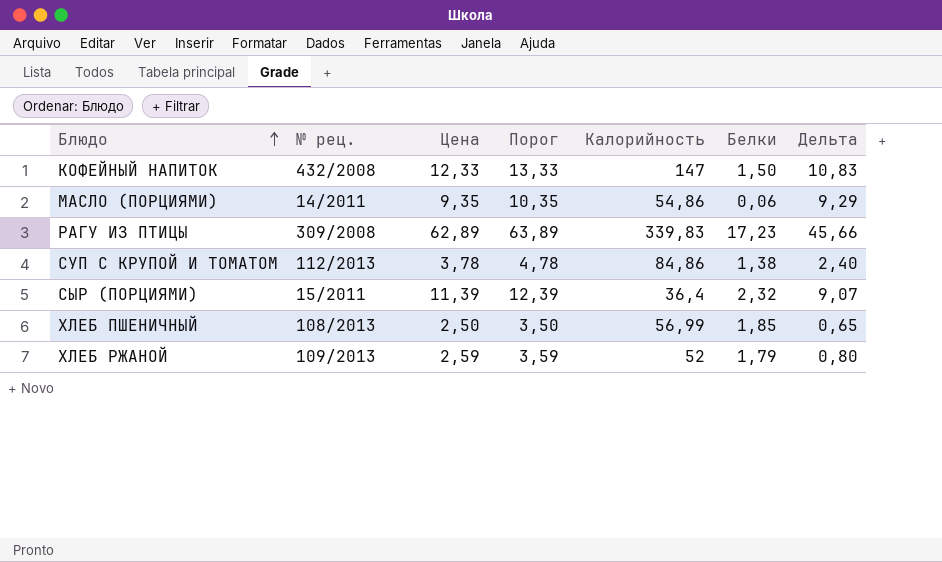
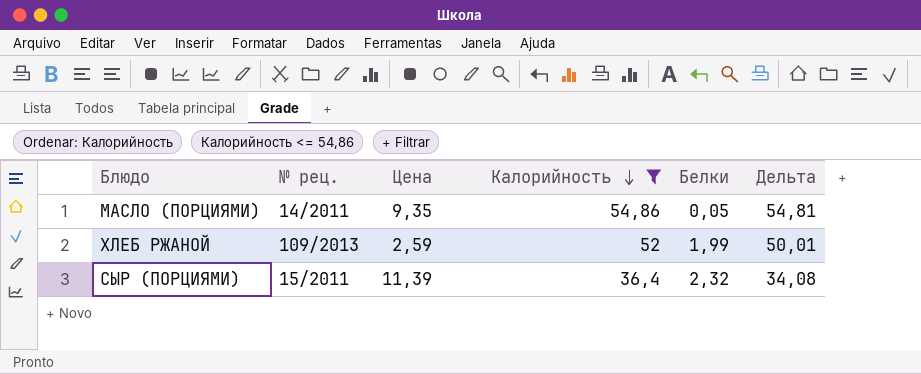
filter: none -> Калорийность <= 54,86
row order: Блюдо ascending -> Калорийность descending
column Порог | formula: [Цена] + 1 -> none
column Дельта | formula: [Цена] - [Белки] -> [Калорийность] - [Белки]
МАСЛО (ПОРЦИЯМИ) | Белки: 0,06 -> 0,05
ХЛЕБ РЖАНОЙ | Белки: 1,79 -> 1,99

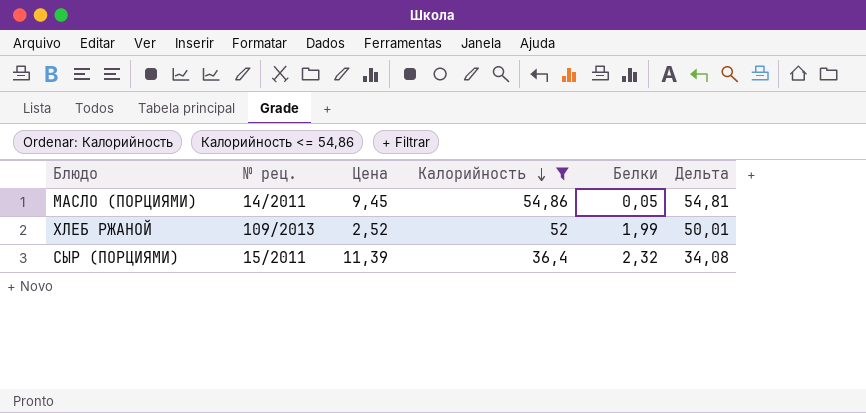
МАСЛО (ПОРЦИЯМИ) | Цена: 9,35 -> 9,45
ХЛЕБ РЖАНОЙ | Цена: 2,59 -> 2,52

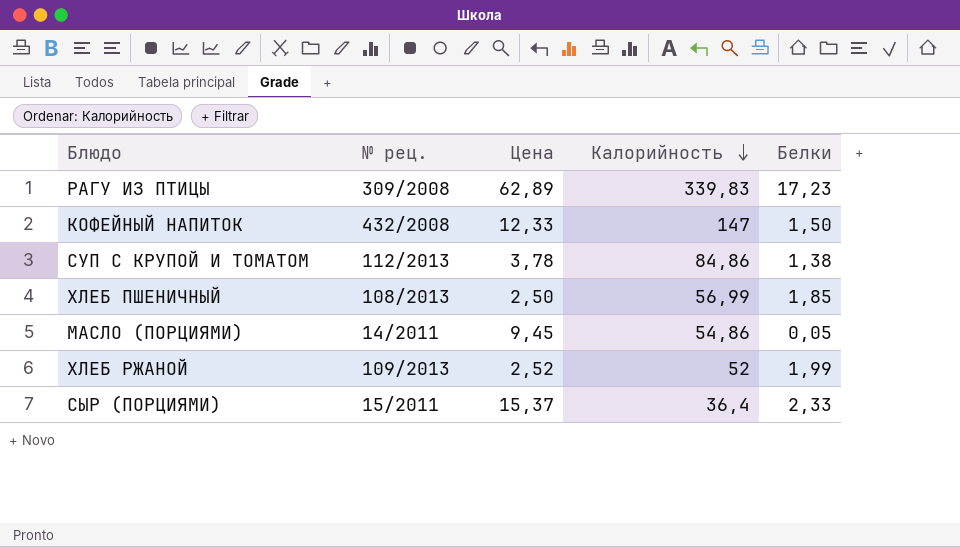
filter: Калорийность <= 54,86 -> none
column Дельта | formula: [Калорийность] - [Белки] -> none
СЫР (ПОРЦИЯМИ) | Цена: 11,39 -> 15,37
СЫР (ПОРЦИЯМИ) | Белки: 2,32 -> 2,33

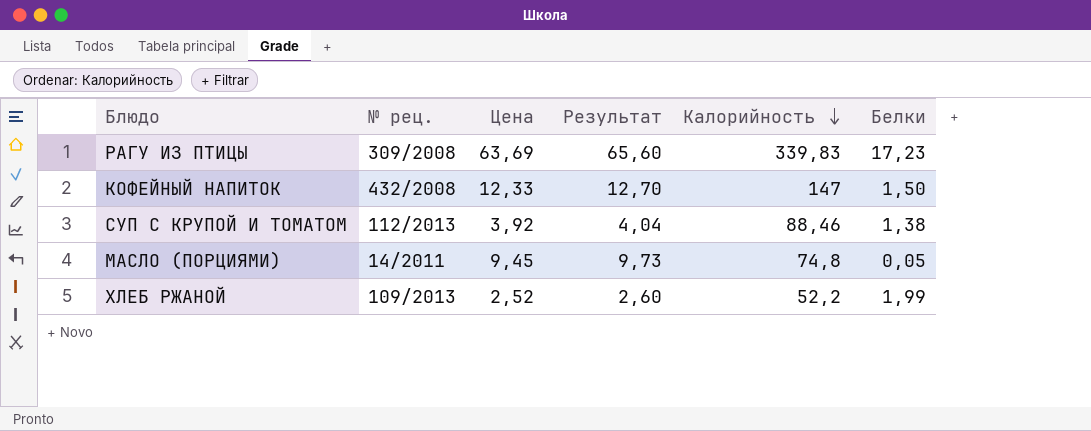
column Результат | formula: none -> [Цена] * 1,03
row ХЛЕБ ПШЕНИЧНЫЙ: 108/2013 | 2,50 | 56,99 | 1,85 -> none
row СЫР (ПОРЦИЯМИ): 15/2011 | 15,37 | 36,4 | 2,33 -> none
РАГУ ИЗ ПТИЦЫ | Цена: 62,89 -> 63,69
СУП С КРУПОЙ И ТОМАТОМ | Цена: 3,78 -> 3,92
СУП С КРУПОЙ И ТОМАТОМ | Калорийность: 84,86 -> 88,46
МАСЛО (ПОРЦИЯМИ) | Калорийность: 54,86 -> 74,8
ХЛЕБ РЖАНОЙ | Калорийность: 52 -> 52,2

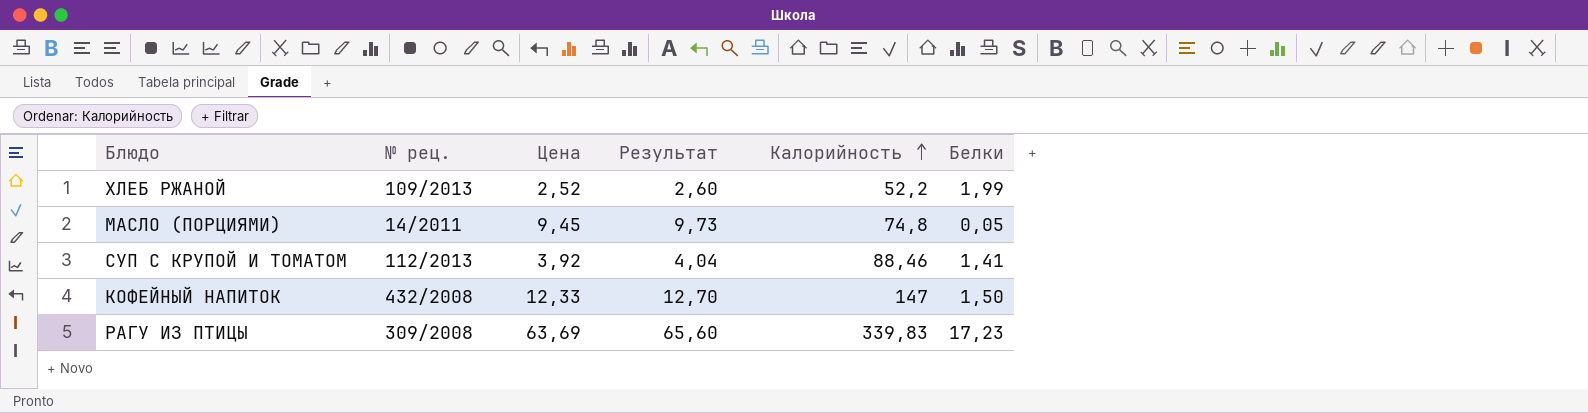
row order: Калорийность descending -> Калорийность ascending
СУП С КРУПОЙ И ТОМАТОМ | Белки: 1,38 -> 1,41

